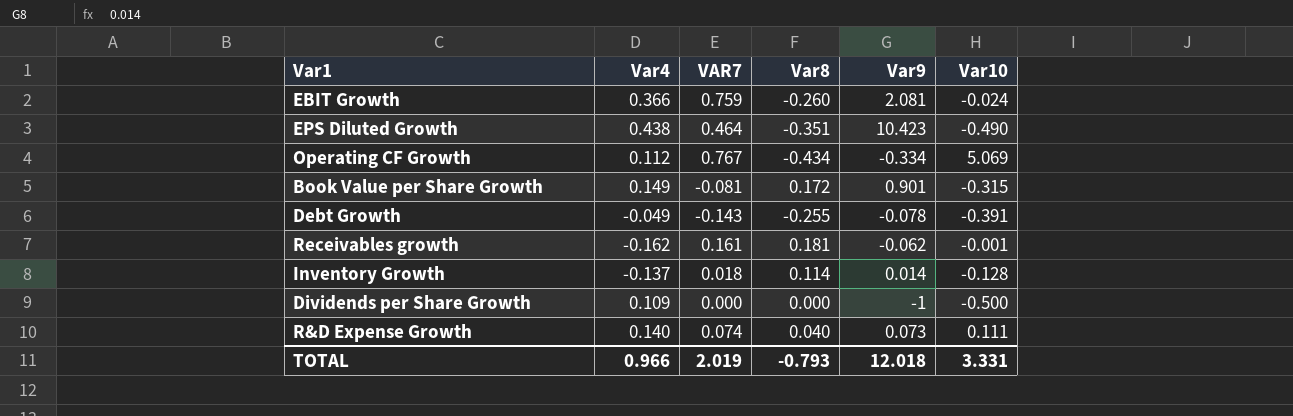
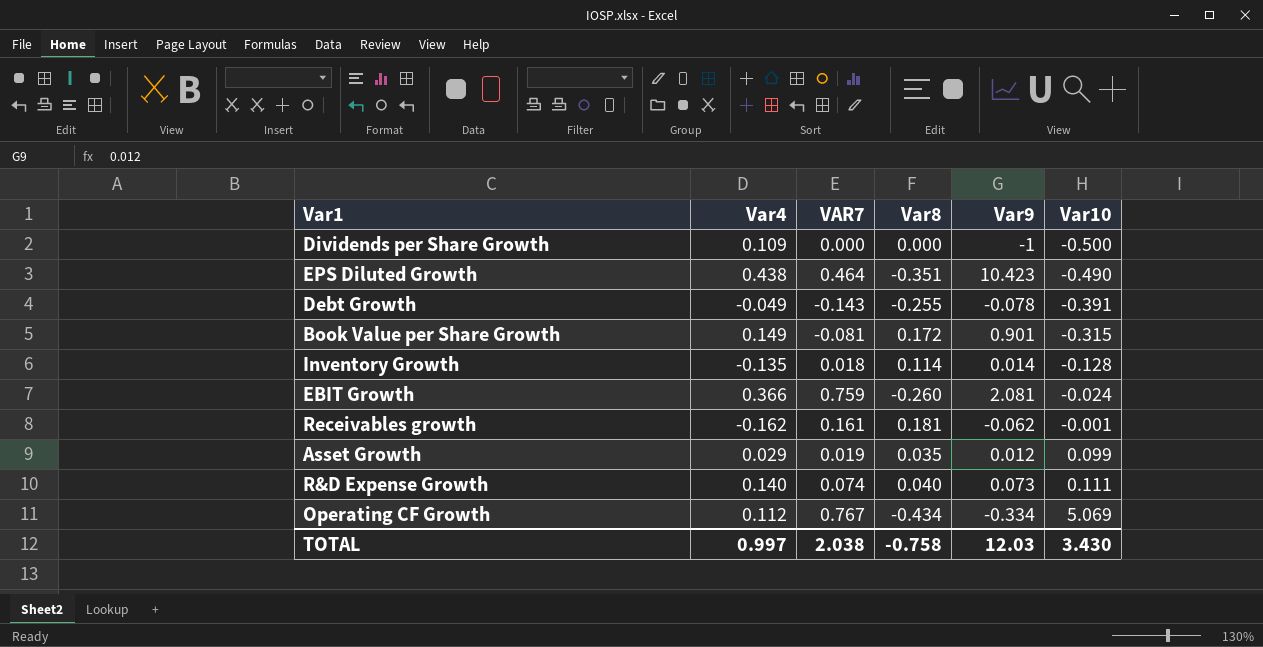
row order: none -> Var10 ascending
Inventory Growth | Var4: -0.137 -> -0.135
row Asset Growth: none -> 0.029 | 0.019 | 0.035 | 0.012 | 0.099
TOTAL | Var4: 0.966 -> 0.997
TOTAL | VAR7: 2.019 -> 2.038
TOTAL | Var8: -0.793 -> -0.758
TOTAL | Var9: 12.018 -> 12.03
TOTAL | Var10: 3.331 -> 3.430

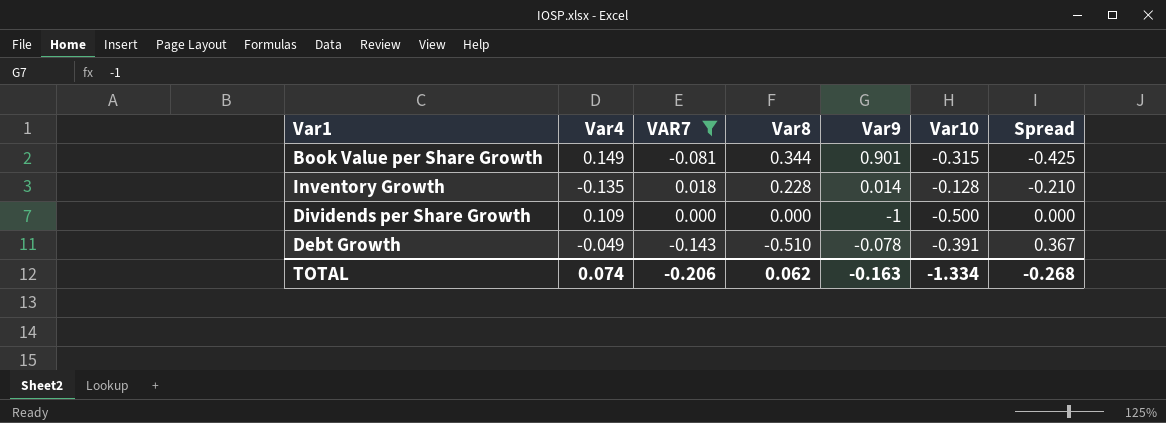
filter: none -> VAR7 <= 0.018
row order: Var10 ascending -> Var8 descending
column Spread | formula: none -> [VAR7] - [Var8]
Book Value per Share Growth | Var8: 0.172 -> 0.344
Inventory Growth | Var8: 0.114 -> 0.228
Debt Growth | Var8: -0.255 -> -0.510
TOTAL | Var4: 0.997 -> 0.074
TOTAL | VAR7: 2.038 -> -0.206
TOTAL | Var8: -0.758 -> 0.062
TOTAL | Var9: 12.03 -> -0.163
TOTAL | Var10: 3.430 -> -1.334

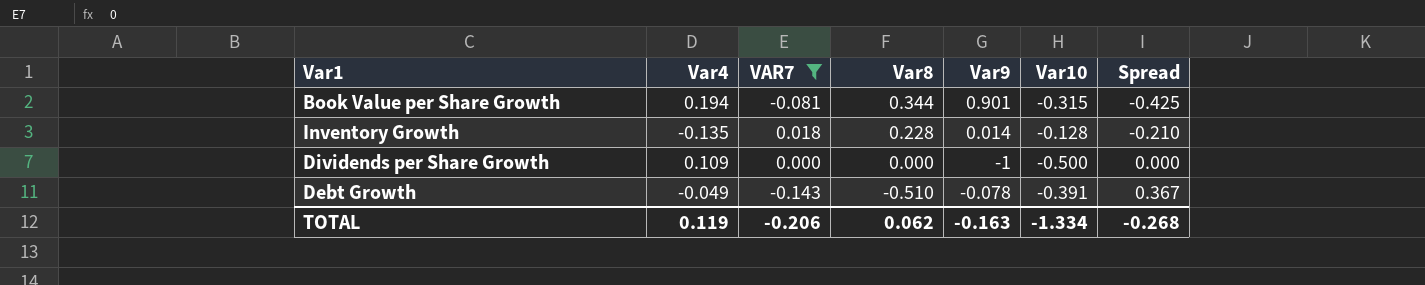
Book Value per Share Growth | Var4: 0.149 -> 0.194
TOTAL | Var4: 0.074 -> 0.119

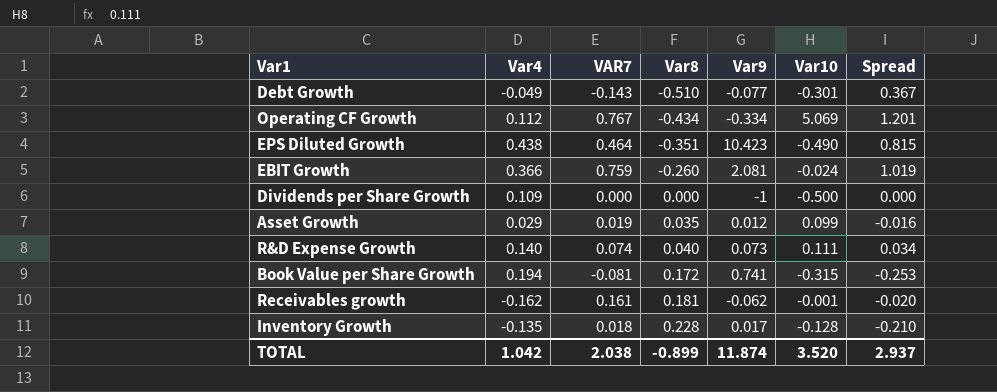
filter: VAR7 <= 0.018 -> none
row order: Var8 descending -> Var8 ascending
Debt Growth | Var9: -0.078 -> -0.077
Debt Growth | Var10: -0.391 -> -0.301
Book Value per Share Growth | Var8: 0.344 -> 0.172
Book Value per Share Growth | Var9: 0.901 -> 0.741
Book Value per Share Growth | Spread: -0.425 -> -0.253
Inventory Growth | Var9: 0.014 -> 0.017
TOTAL | Var4: 0.119 -> 1.042
TOTAL | VAR7: -0.206 -> 2.038
TOTAL | Var8: 0.062 -> -0.899
TOTAL | Var9: -0.163 -> 11.874
TOTAL | Var10: -1.334 -> 3.520
TOTAL | Spread: -0.268 -> 2.937

